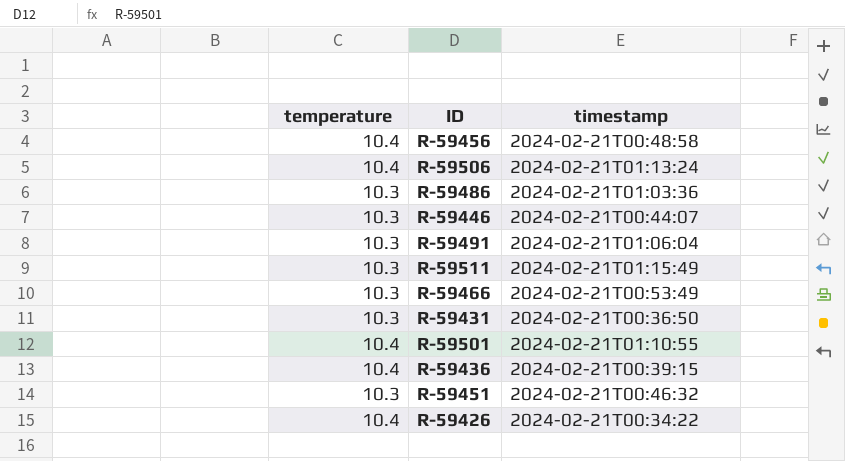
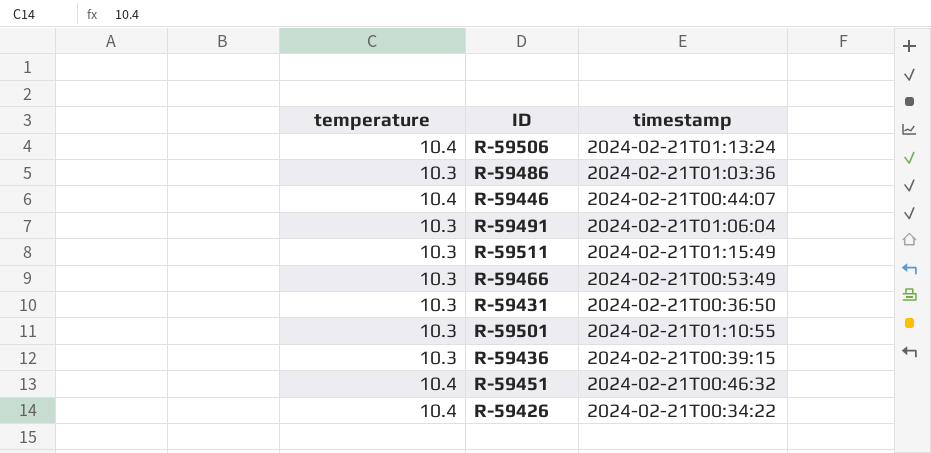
row R-59456: 10.4 | 2024-02-21T00:48:58 -> none
R-59446 | temperature: 10.3 -> 10.4
R-59501 | temperature: 10.4 -> 10.3
R-59436 | temperature: 10.4 -> 10.3
R-59451 | temperature: 10.3 -> 10.4

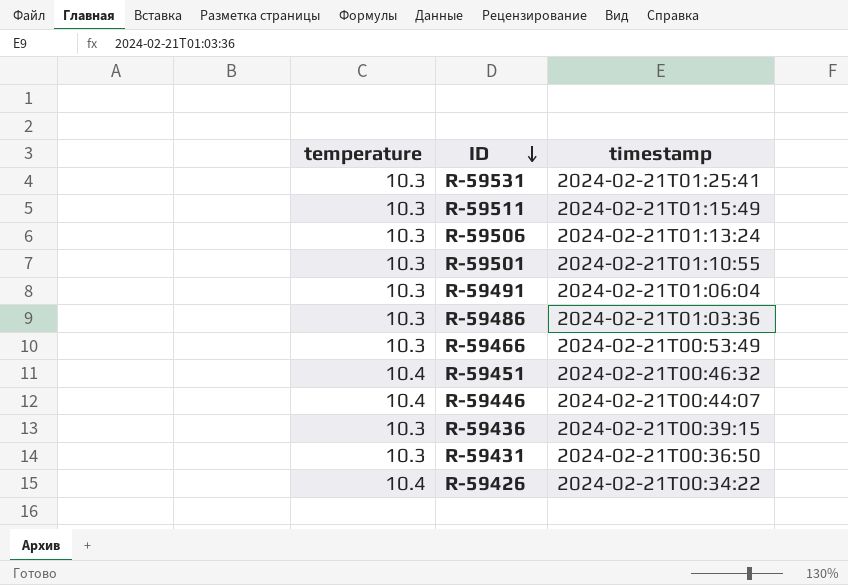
row order: none -> ID descending
row R-59531: none -> 10.3 | 2024-02-21T01:25:41
R-59506 | temperature: 10.4 -> 10.3

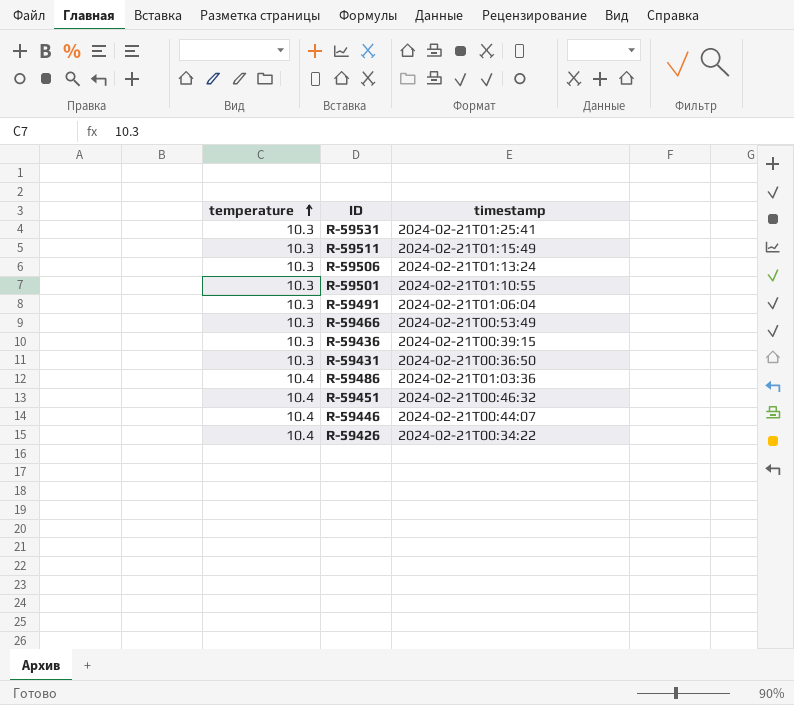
row order: ID descending -> temperature ascending
R-59486 | temperature: 10.3 -> 10.4

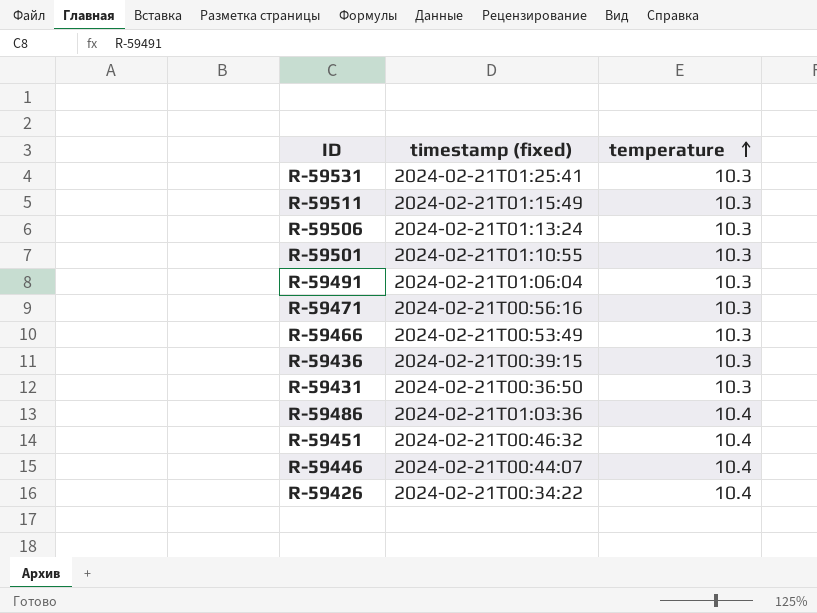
column name: timestamp -> timestamp (fixed)
column temperature | position: 1 -> 3
row R-59471: none -> 2024-02-21T00:56:16 | 10.3

